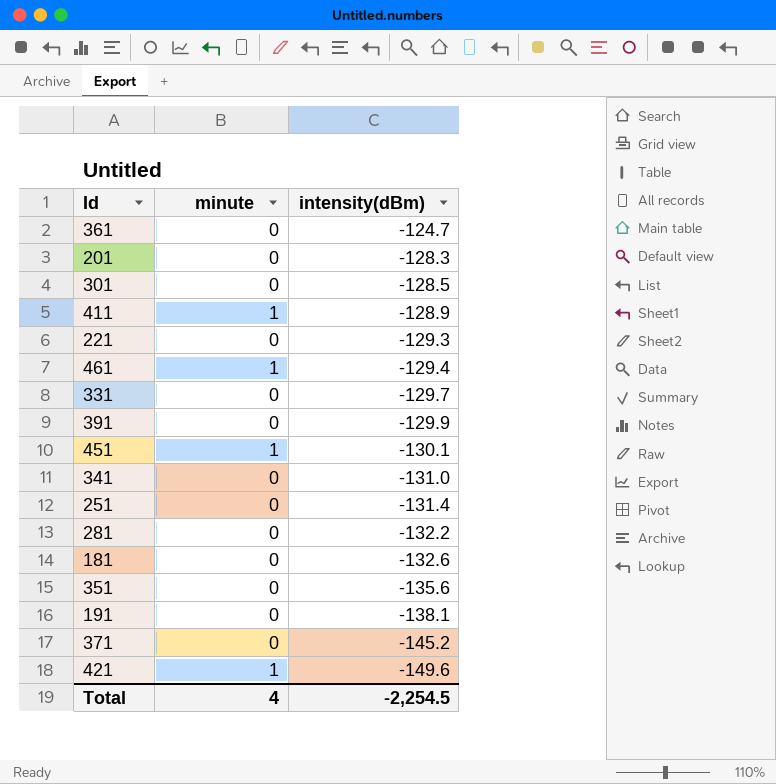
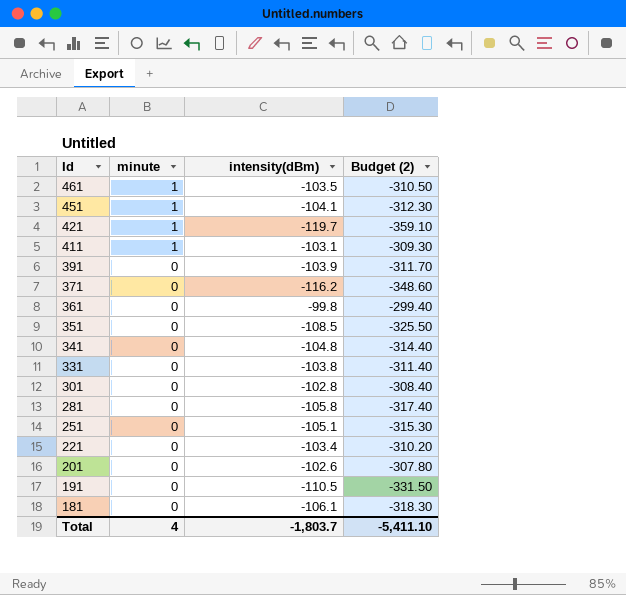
row order: intensity(dBm) descending -> Id descending
column Budget (2) | formula: none -> [intensity(dBm)] * 3
461 | intensity(dBm): -129.4 -> -103.5
451 | intensity(dBm): -130.1 -> -104.1
421 | intensity(dBm): -149.6 -> -119.7
411 | intensity(dBm): -128.9 -> -103.1
391 | intensity(dBm): -129.9 -> -103.9
371 | intensity(dBm): -145.2 -> -116.2
361 | intensity(dBm): -124.7 -> -99.8
351 | intensity(dBm): -135.6 -> -108.5
341 | intensity(dBm): -131.0 -> -104.8
331 | intensity(dBm): -129.7 -> -103.8
301 | intensity(dBm): -128.5 -> -102.8
281 | intensity(dBm): -132.2 -> -105.8
251 | intensity(dBm): -131.4 -> -105.1
221 | intensity(dBm): -129.3 -> -103.4
201 | intensity(dBm): -128.3 -> -102.6
191 | intensity(dBm): -138.1 -> -110.5
181 | intensity(dBm): -132.6 -> -106.1
Total | intensity(dBm): -2,254.5 -> -1,803.7

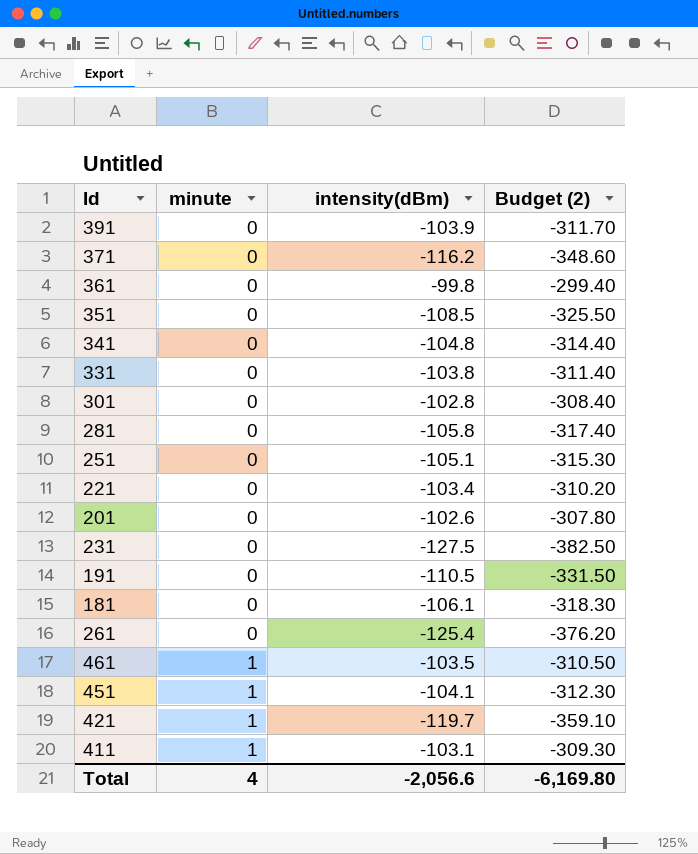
row order: Id descending -> minute ascending
row 231: none -> 0 | -127.5 | -382.50
row 261: none -> 0 | -125.4 | -376.20
Total | intensity(dBm): -1,803.7 -> -2,056.6
Total | Budget (2): -5,411.10 -> -6,169.80

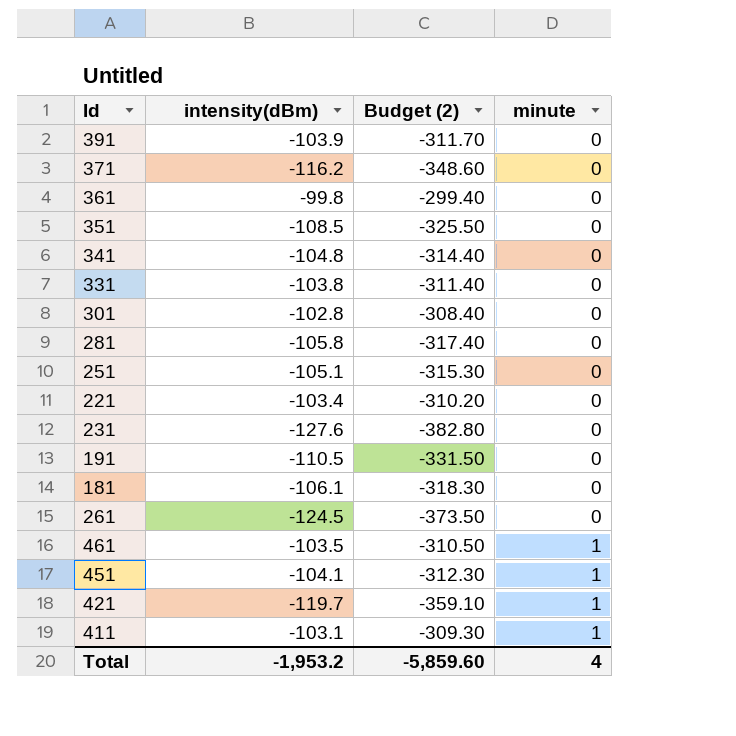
column minute | position: 2 -> 4
row 201: 0 | -102.6 | -307.80 -> none
231 | intensity(dBm): -127.5 -> -127.6
231 | Budget (2): -382.50 -> -382.80
261 | intensity(dBm): -125.4 -> -124.5
261 | Budget (2): -376.20 -> -373.50
Total | intensity(dBm): -2,056.6 -> -1,953.2
Total | Budget (2): -6,169.80 -> -5,859.60

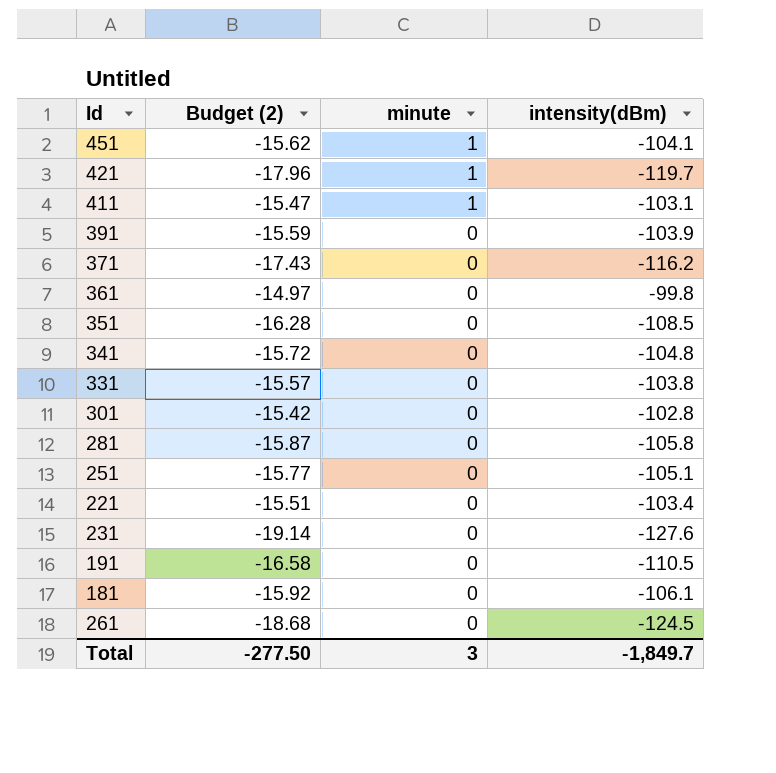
row order: minute ascending -> minute descending
column Budget (2) | formula: [intensity(dBm)] * 3 -> [intensity(dBm)] * 0.15
column intensity(dBm) | position: 2 -> 4
row 461: -103.5 | -310.50 | 1 -> none
Total | Budget (2): -5,859.60 -> -277.50
Total | minute: 4 -> 3
Total | intensity(dBm): -1,953.2 -> -1,849.7

